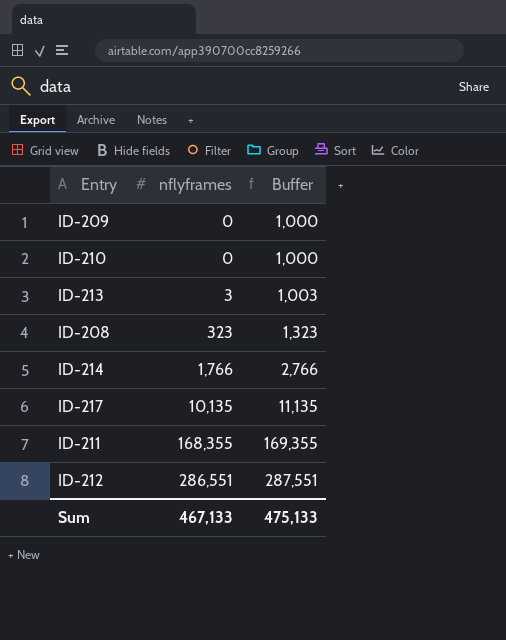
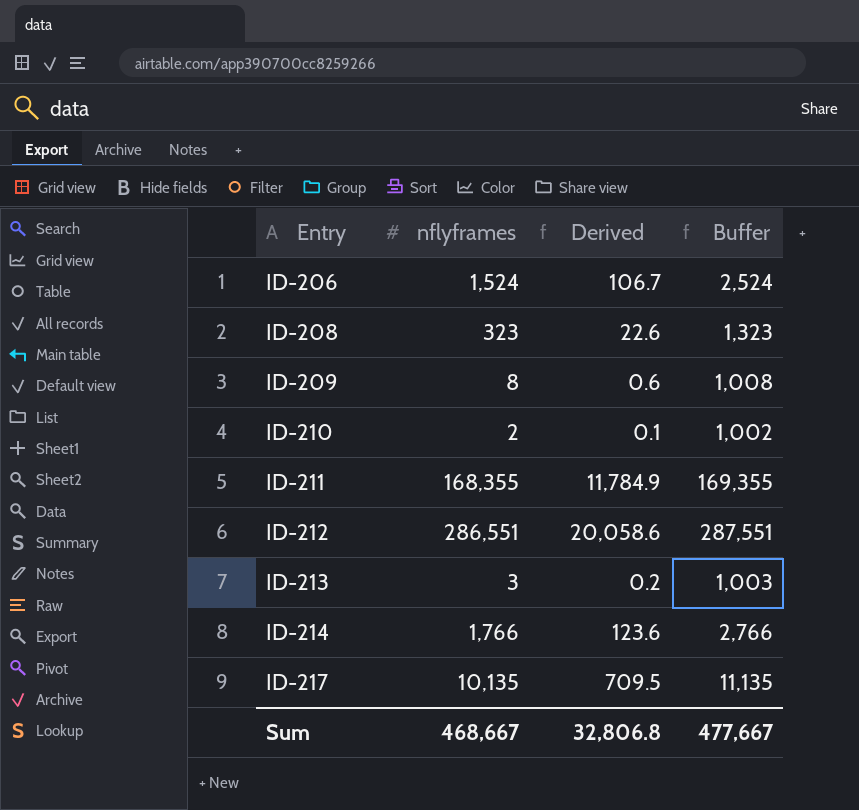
row order: nflyframes ascending -> Entry ascending
column Derived | formula: none -> [nflyframes] * 0.07
row ID-206: none -> 1,524 | 106.7 | 2,524
ID-209 | nflyframes: 0 -> 8
ID-209 | Buffer: 1,000 -> 1,008
ID-210 | nflyframes: 0 -> 2
ID-210 | Buffer: 1,000 -> 1,002
Sum | nflyframes: 467,133 -> 468,667
Sum | Buffer: 475,133 -> 477,667

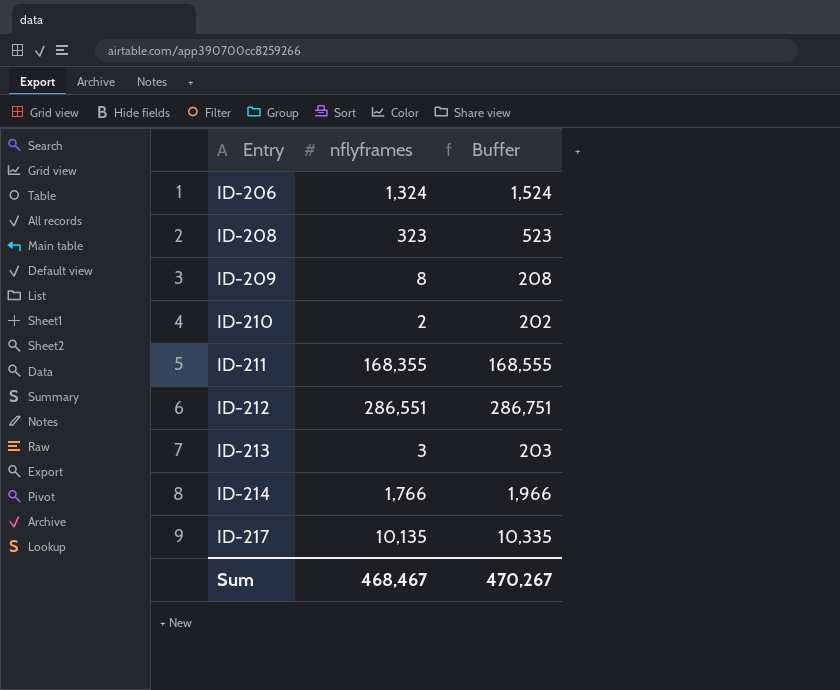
column Derived | formula: [nflyframes] * 0.07 -> none
column Buffer | formula: [nflyframes] + 1000 -> [nflyframes] + 200
ID-206 | nflyframes: 1,524 -> 1,324
Sum | nflyframes: 468,667 -> 468,467
Sum | Buffer: 477,667 -> 470,267

